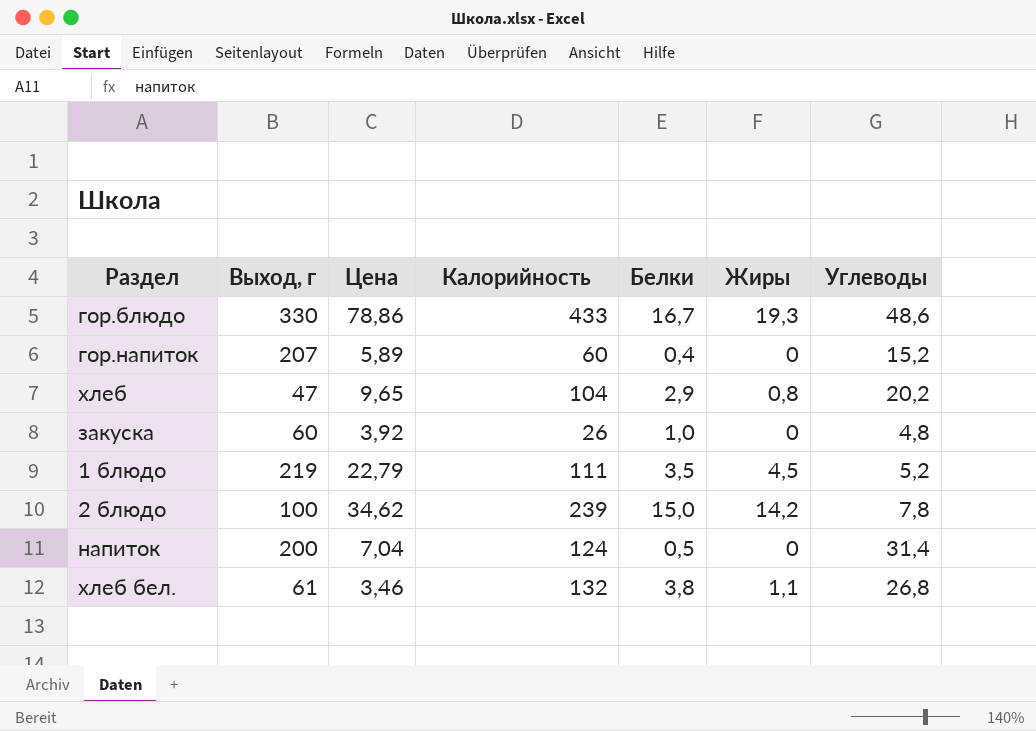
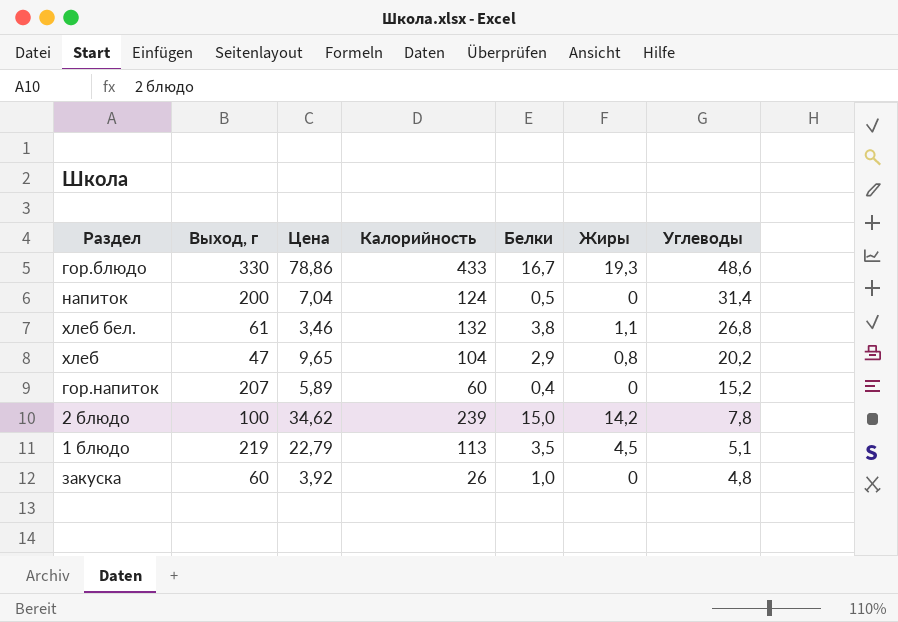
row order: none -> Углеводы descending
1 блюдо | Калорийность: 111 -> 113
1 блюдо | Углеводы: 5,2 -> 5,1

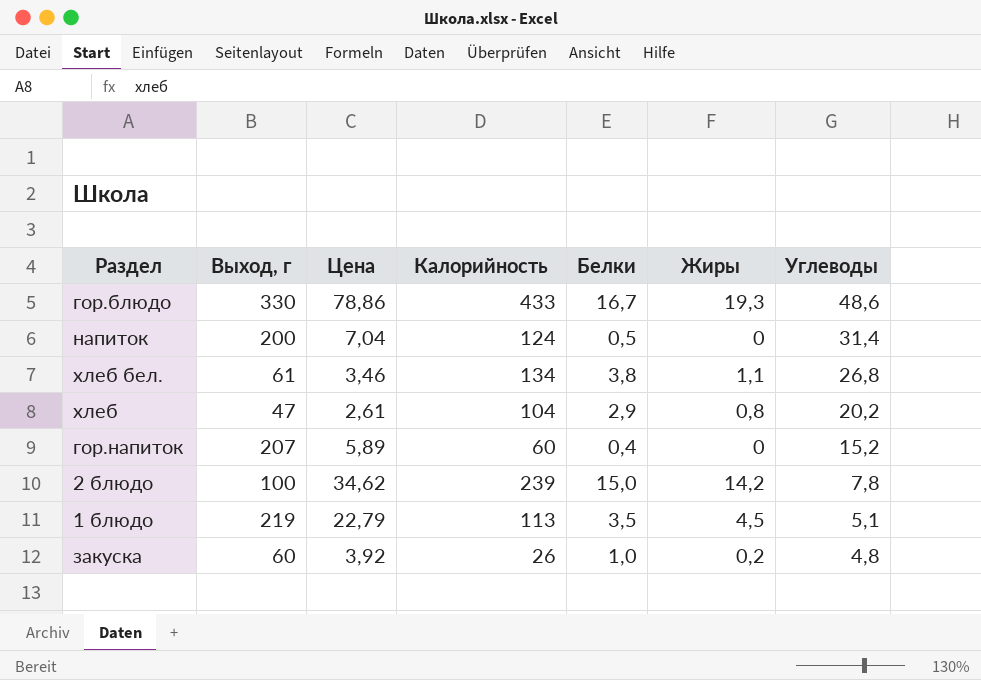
хлеб бел. | Калорийность: 132 -> 134
хлеб | Цена: 9,65 -> 2,61
закуска | Жиры: 0 -> 0,2

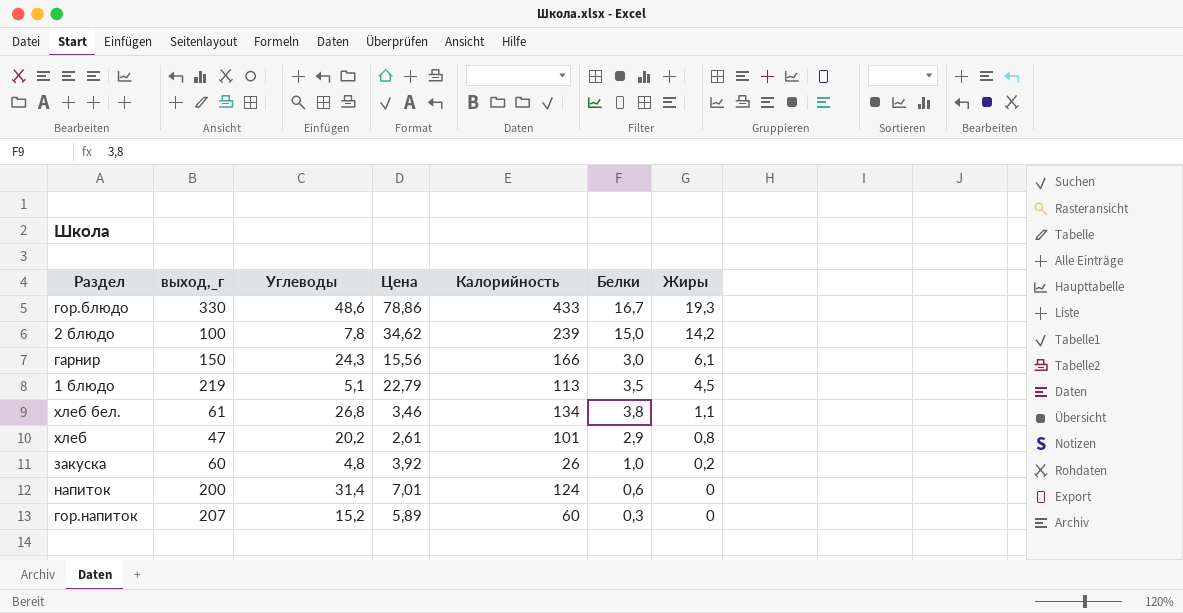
row order: Углеводы descending -> Жиры descending
column name: Выход, г -> выход,_г
column Углеводы | position: 7 -> 3
row гарнир: none -> 150 | 24,3 | 15,56 | 166 | 3,0 | 6,1
хлеб | Калорийность: 104 -> 101
напиток | Цена: 7,04 -> 7,01
напиток | Белки: 0,5 -> 0,6
гор.напиток | Белки: 0,4 -> 0,3

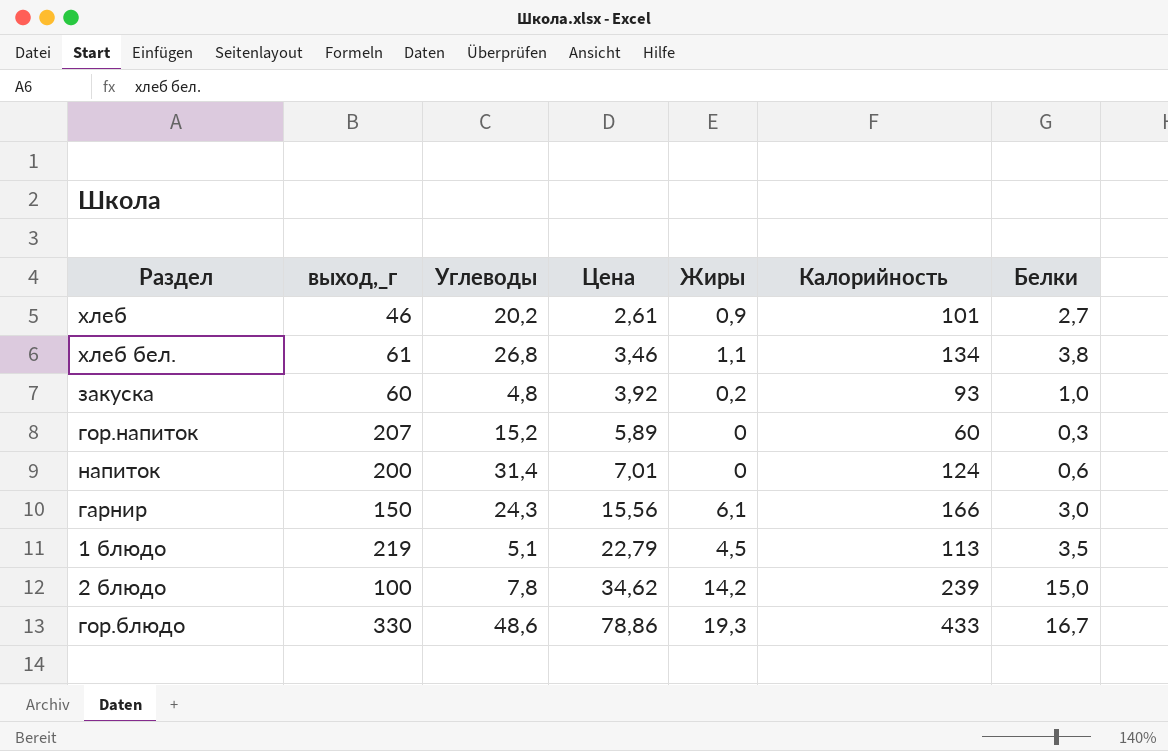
row order: Жиры descending -> Цена ascending
column Жиры | position: 7 -> 5
хлеб | выход,_г: 47 -> 46
хлеб | Жиры: 0,8 -> 0,9
хлеб | Белки: 2,9 -> 2,7
закуска | Калорийность: 26 -> 93

